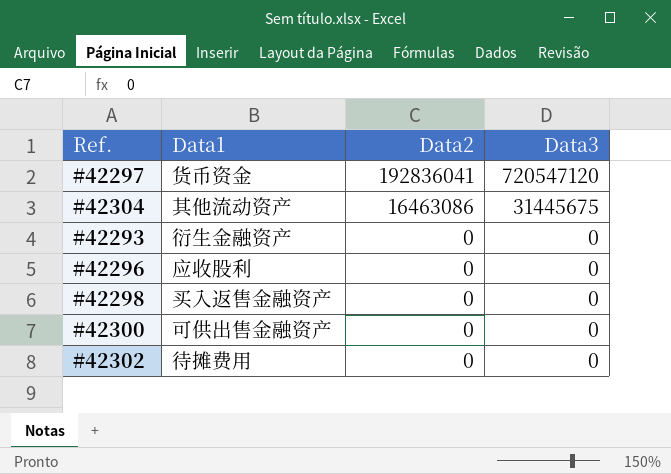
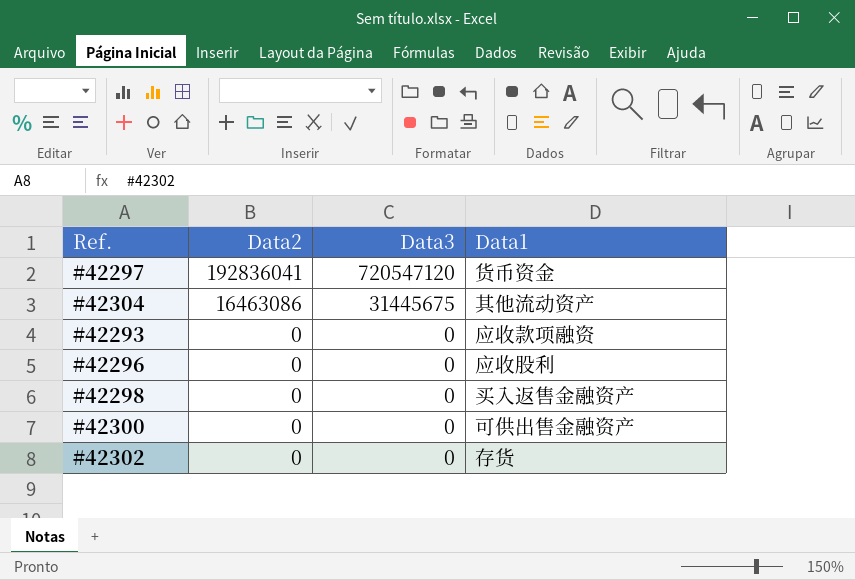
column Data1 | position: 2 -> 4
#42293 | Data1: 衍生金融资产 -> 应收款项融资
#42302 | Data1: 待摊费用 -> 存货

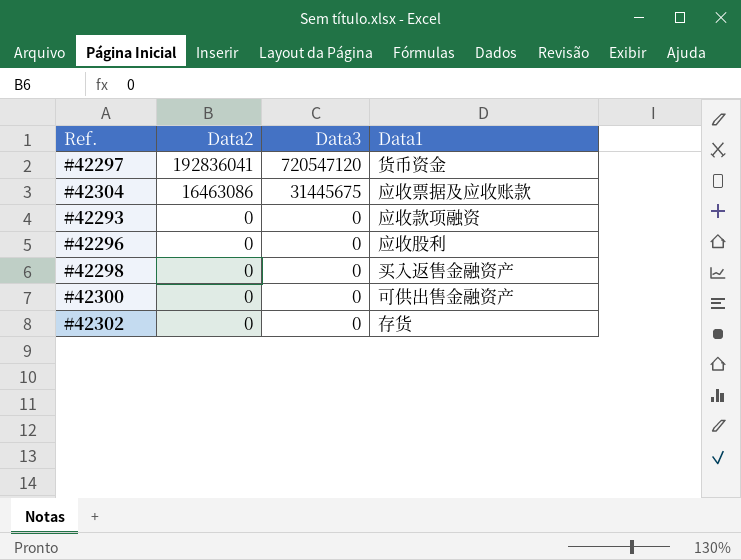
#42304 | Data1: 其他流动资产 -> 应收票据及应收账款

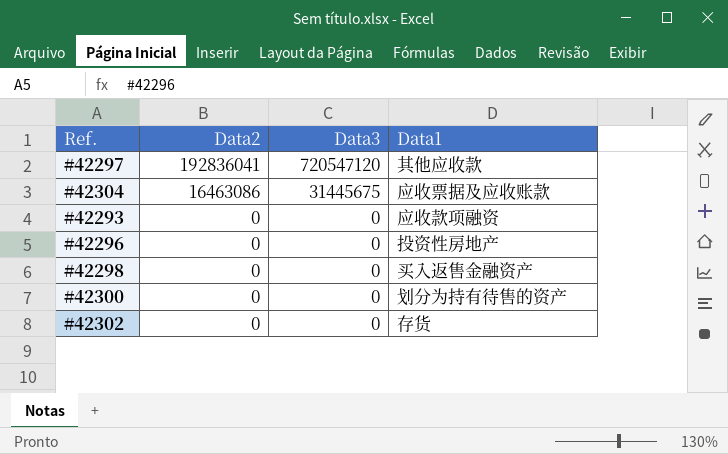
#42297 | Data1: 货币资金 -> 其他应收款
#42296 | Data1: 应收股利 -> 投资性房地产
#42300 | Data1: 可供出售金融资产 -> 划分为持有待售的资产

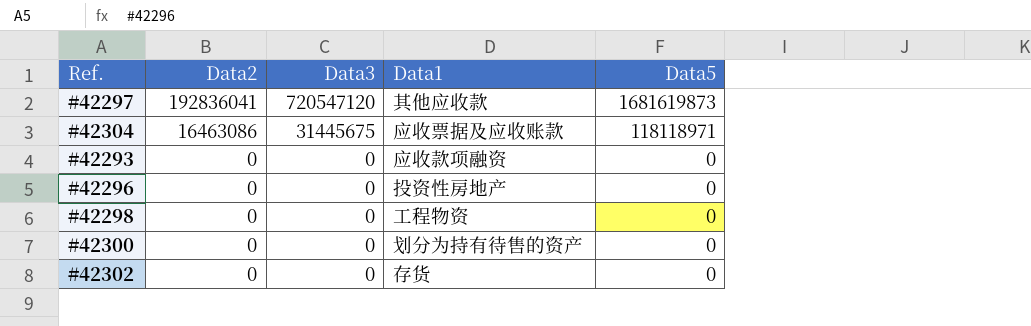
column Data5 | position: none -> 5
#42298 | Data1: 买入返售金融资产 -> 工程物资

